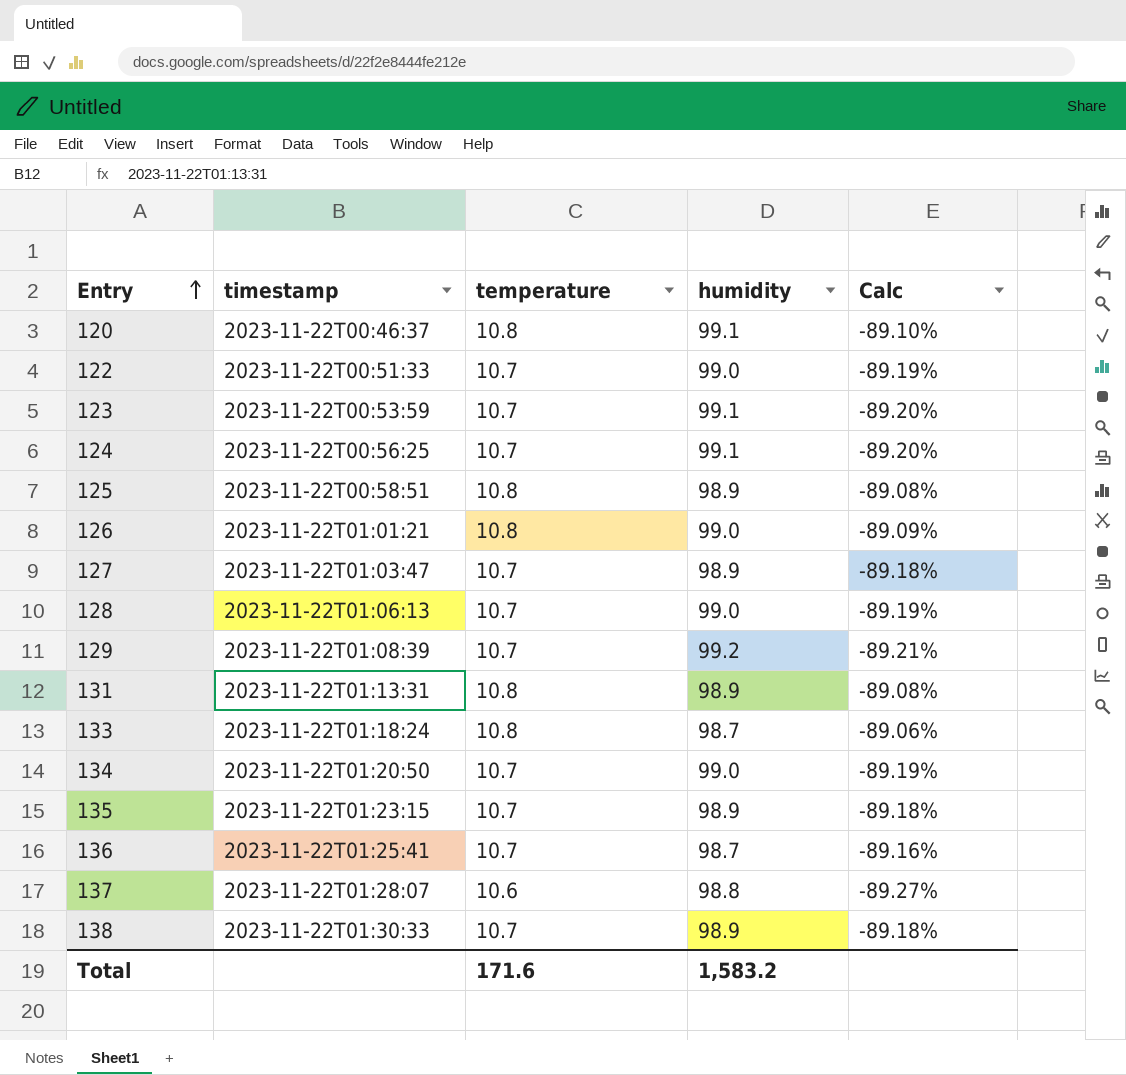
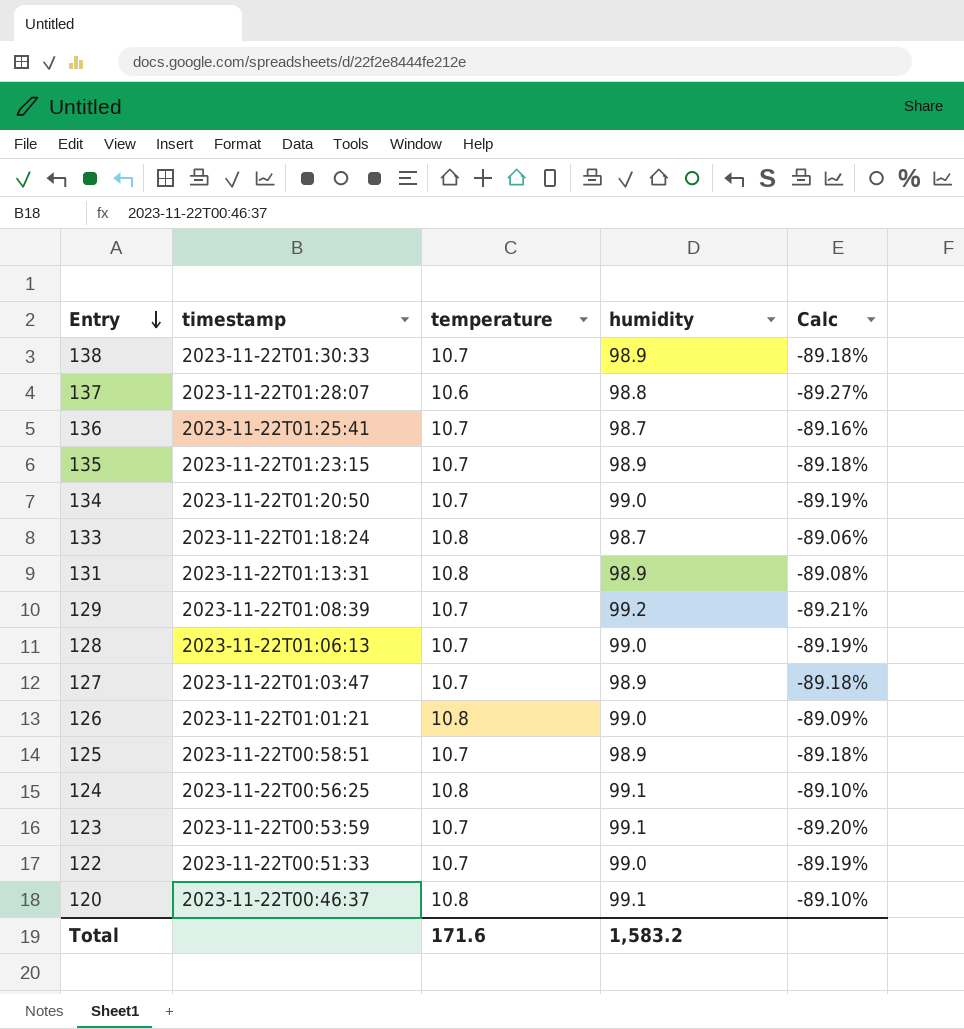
row order: Entry ascending -> Entry descending
125 | temperature: 10.8 -> 10.7
125 | Calc: -89.08% -> -89.18%
124 | temperature: 10.7 -> 10.8
124 | Calc: -89.20% -> -89.10%

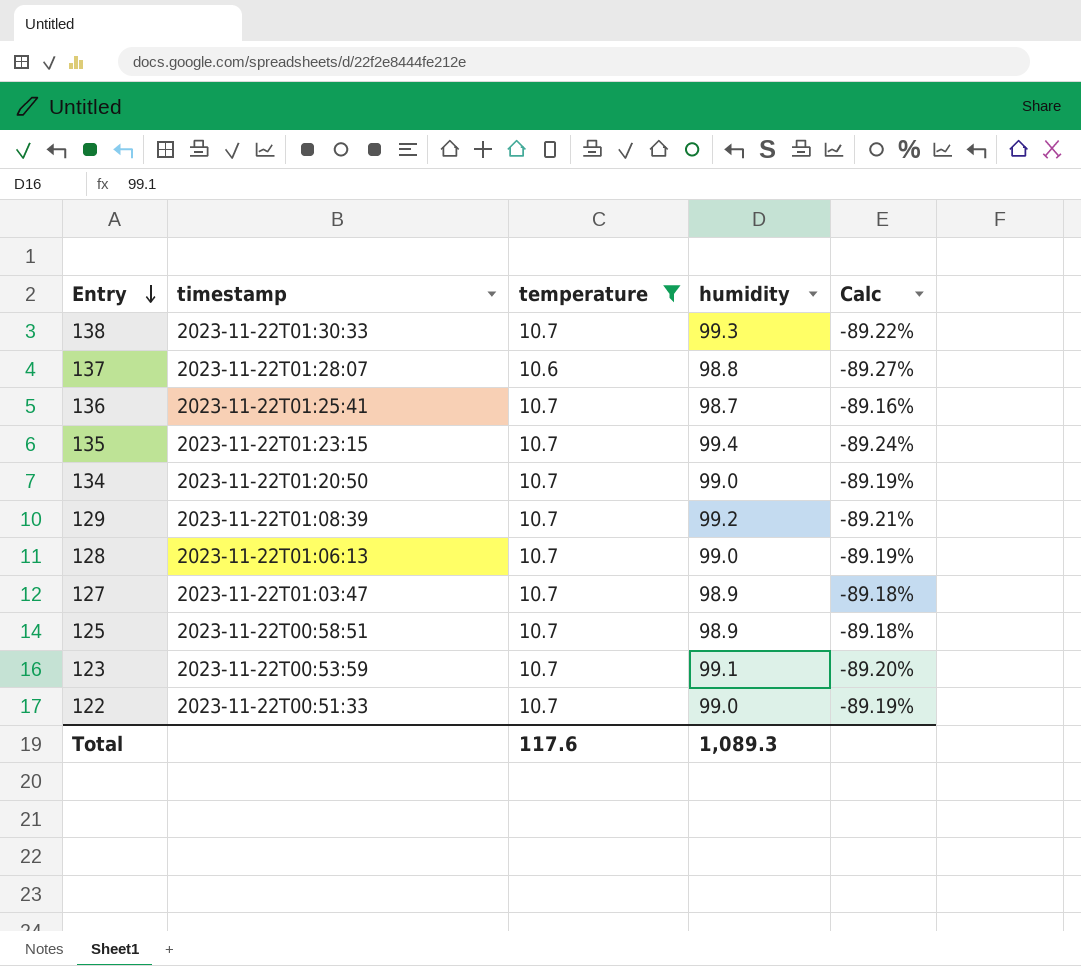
filter: none -> temperature != 10.8
138 | humidity: 98.9 -> 99.3
138 | Calc: -89.18% -> -89.22%
135 | humidity: 98.9 -> 99.4
135 | Calc: -89.18% -> -89.24%
Total | temperature: 171.6 -> 117.6
Total | humidity: 1,583.2 -> 1,089.3

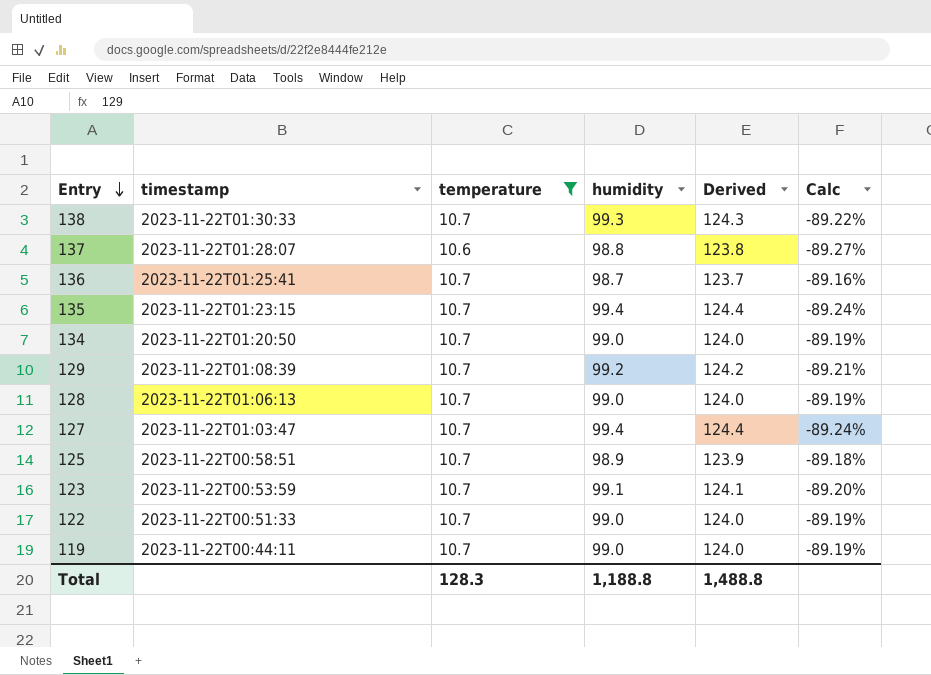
column Derived | formula: none -> [humidity] + 25
127 | humidity: 98.9 -> 99.4
127 | Calc: -89.18% -> -89.24%
row 119: none -> 2023-11-22T00:44:11 | 10.7 | 99.0 | 124.0 | -89.19%
Total | temperature: 117.6 -> 128.3
Total | humidity: 1,089.3 -> 1,188.8

